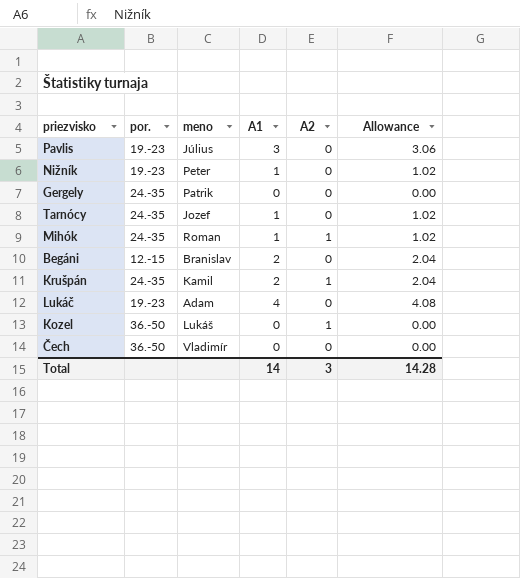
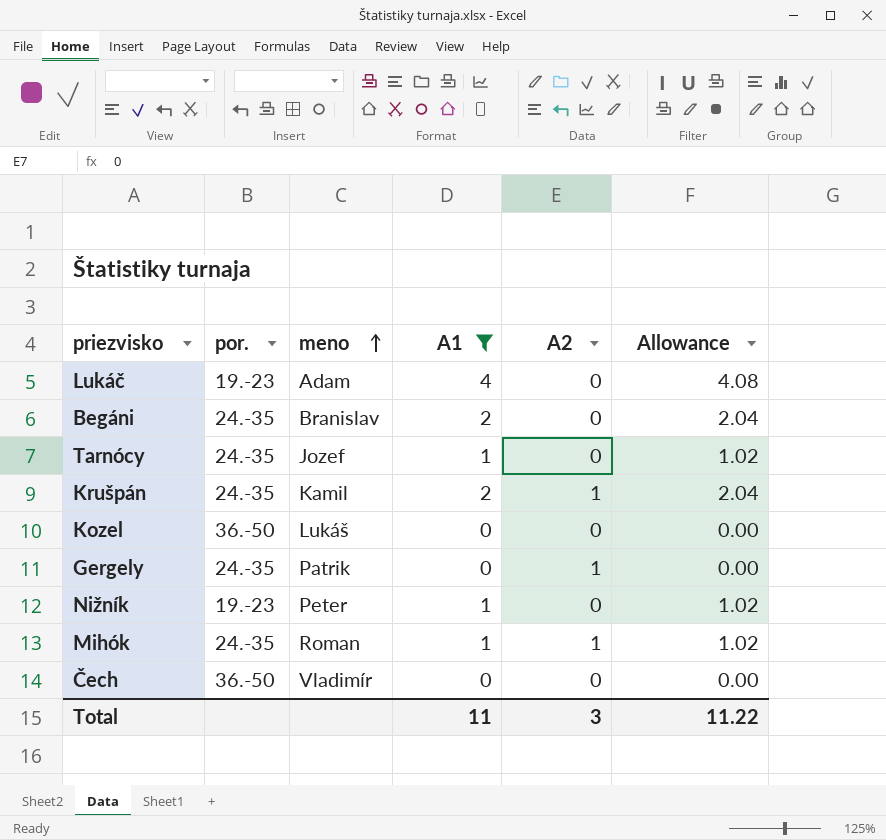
filter: none -> A1 != 3
row order: none -> meno ascending
Begáni | por.: 12.-15 -> 24.-35
Kozel | A2: 1 -> 0
Gergely | A2: 0 -> 1
Total | A1: 14 -> 11
Total | Allowance: 14.28 -> 11.22

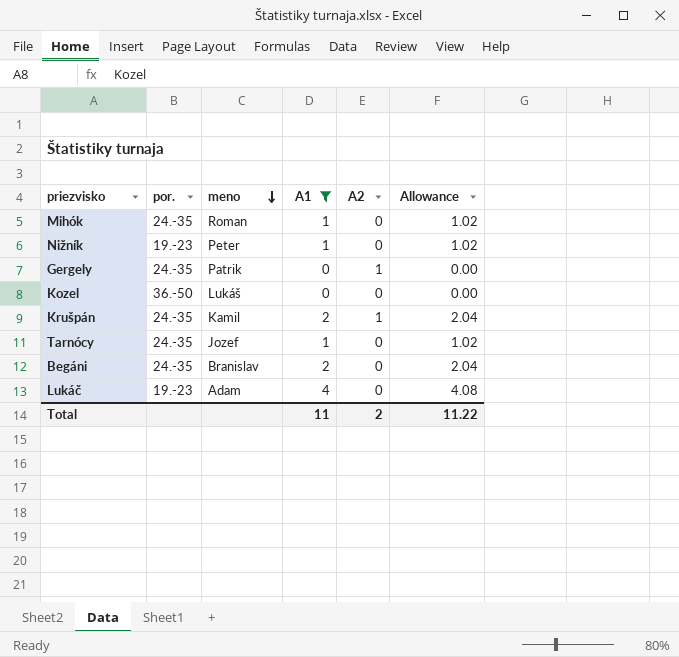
row order: meno ascending -> meno descending
row Čech: 36.-50 | Vladimír | 0 | 0 | 0.00 -> none
Mihók | A2: 1 -> 0
Total | A2: 3 -> 2

